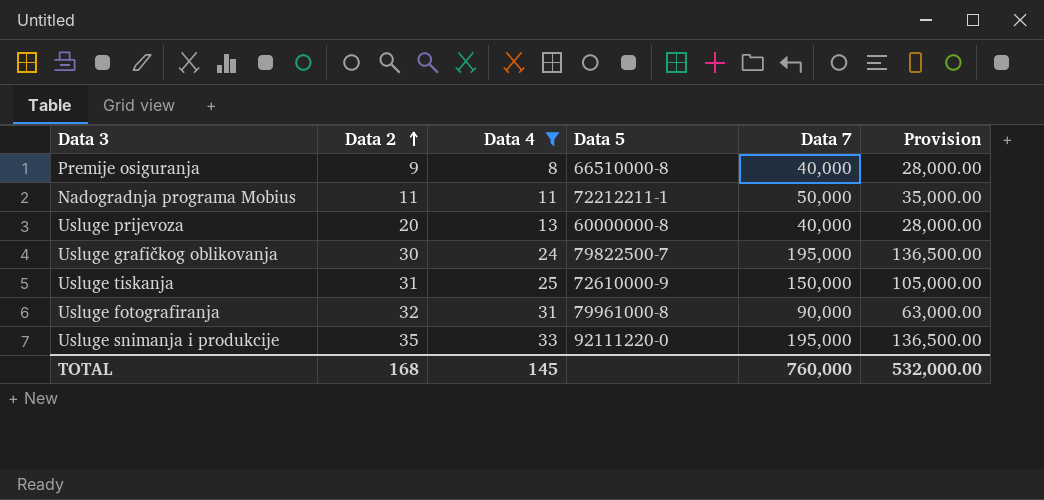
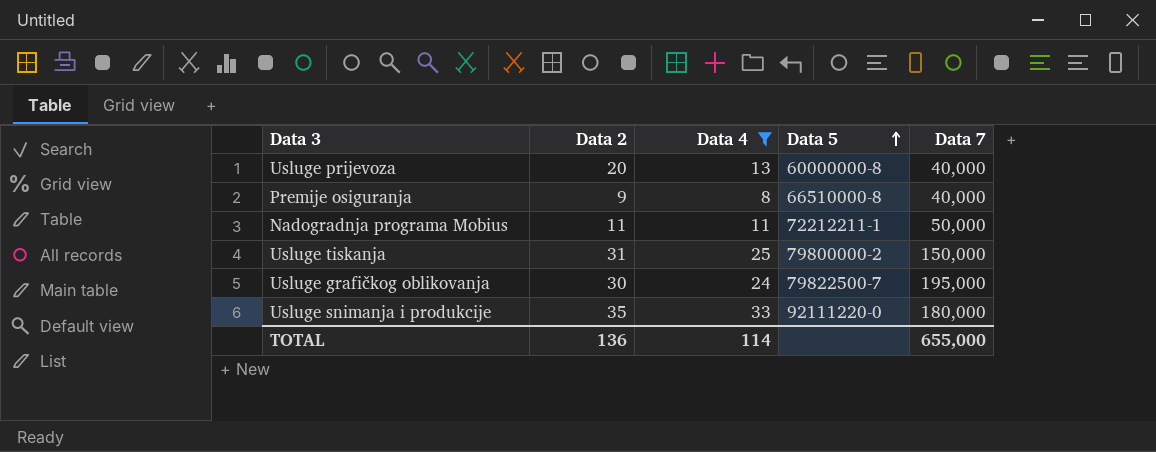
row order: Data 2 ascending -> Data 5 ascending
column Provision | formula: [Data 7] * 0.7 -> none
row Usluge fotografiranja: 32 | 31 | 79961000-8 | 90,000 | 63,000.00 -> none
Usluge tiskanja | Data 5: 72610000-9 -> 79800000-2
Usluge snimanja i produkcije | Data 7: 195,000 -> 180,000
TOTAL | Data 2: 168 -> 136
TOTAL | Data 4: 145 -> 114
TOTAL | Data 7: 760,000 -> 655,000

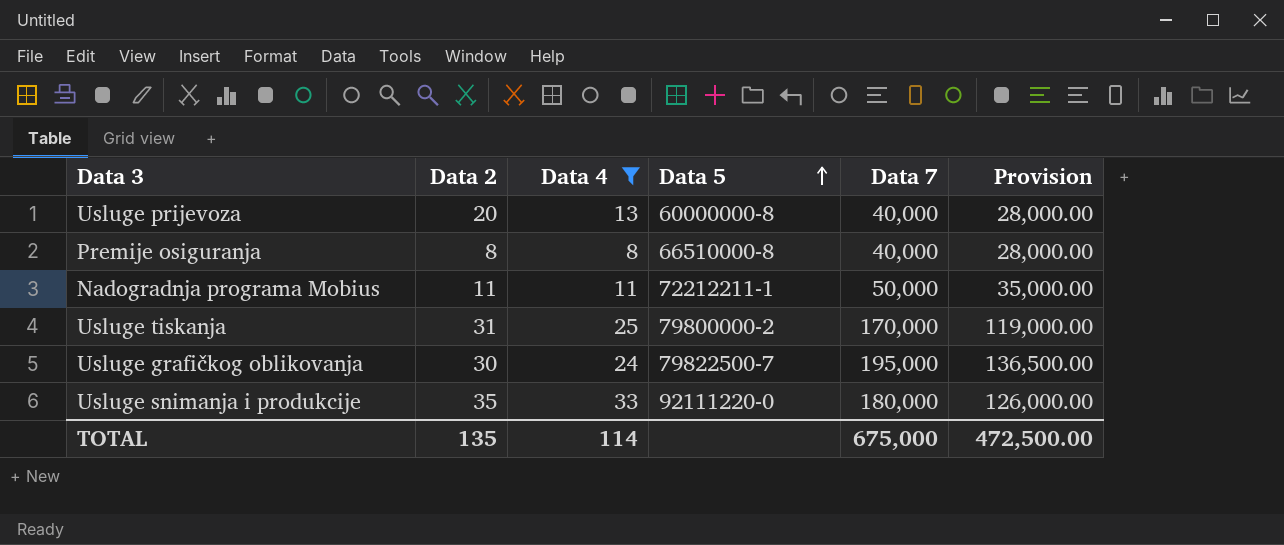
column Provision | formula: none -> [Data 7] * 0.7
Premije osiguranja | Data 2: 9 -> 8
Usluge tiskanja | Data 7: 150,000 -> 170,000
TOTAL | Data 2: 136 -> 135
TOTAL | Data 7: 655,000 -> 675,000

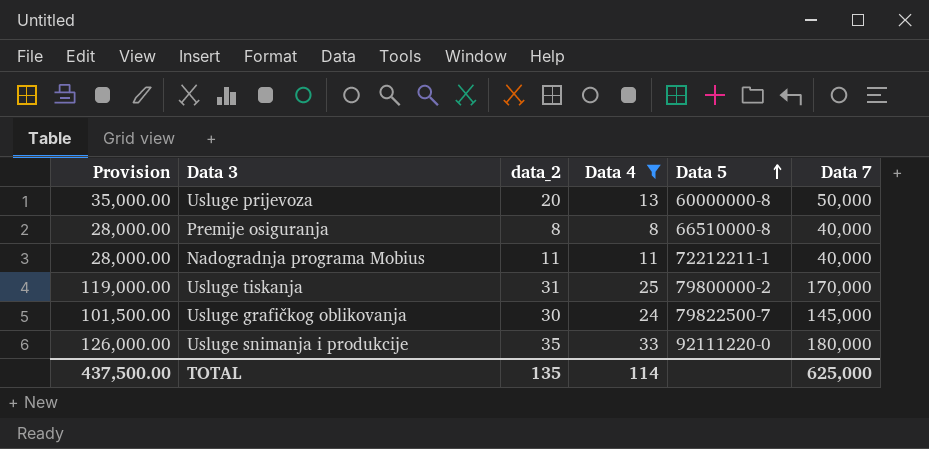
column Provision | position: 6 -> 1
column name: Data 2 -> data_2
Usluge prijevoza | Provision: 28,000.00 -> 35,000.00
Usluge prijevoza | Data 7: 40,000 -> 50,000
Nadogradnja programa Mobius | Provision: 35,000.00 -> 28,000.00
Nadogradnja programa Mobius | Data 7: 50,000 -> 40,000
Usluge grafičkog oblikovanja | Provision: 136,500.00 -> 101,500.00
Usluge grafičkog oblikovanja | Data 7: 195,000 -> 145,000
TOTAL | Provision: 472,500.00 -> 437,500.00
TOTAL | Data 7: 675,000 -> 625,000

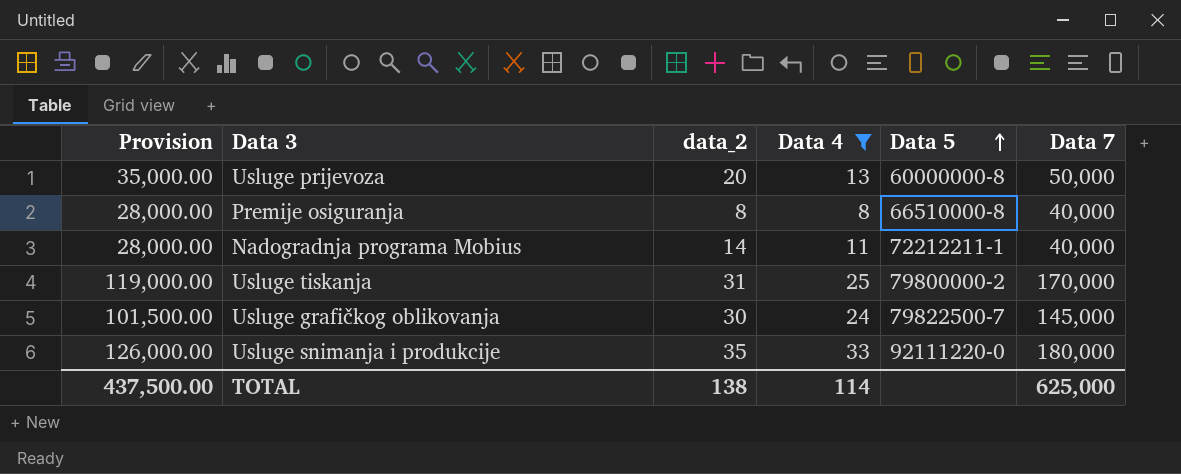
Nadogradnja programa Mobius | data_2: 11 -> 14
TOTAL | data_2: 135 -> 138

